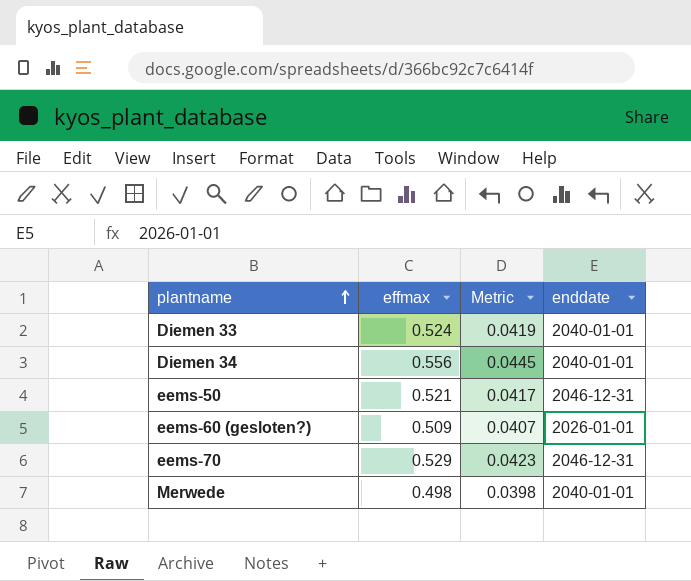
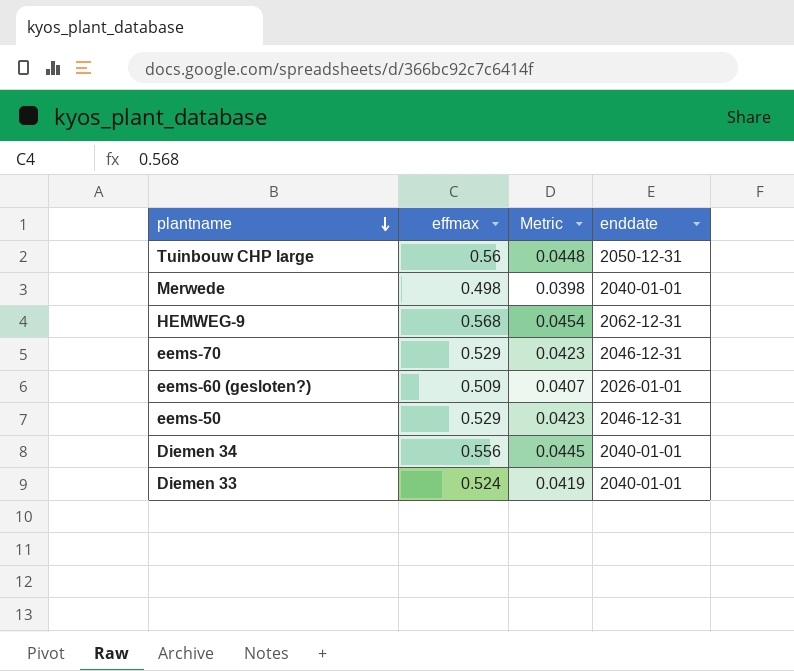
row order: plantname ascending -> plantname descending
row Tuinbouw CHP large: none -> 0.56 | 0.0448 | 2050-12-31
row HEMWEG-9: none -> 0.568 | 0.0454 | 2062-12-31
eems-50 | effmax: 0.521 -> 0.529
eems-50 | Metric: 0.0417 -> 0.0423

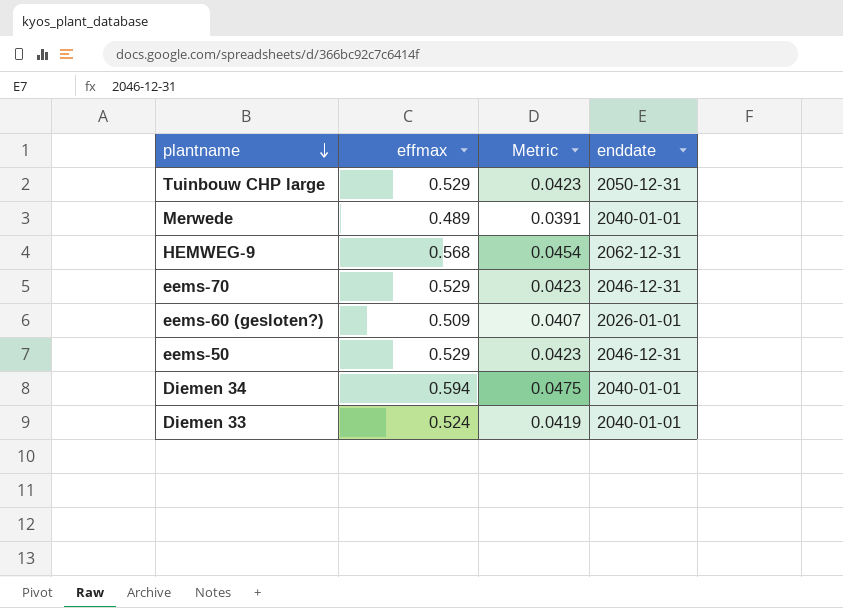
Tuinbouw CHP large | effmax: 0.56 -> 0.529
Tuinbouw CHP large | Metric: 0.0448 -> 0.0423
Merwede | effmax: 0.498 -> 0.489
Merwede | Metric: 0.0398 -> 0.0391
Diemen 34 | effmax: 0.556 -> 0.594
Diemen 34 | Metric: 0.0445 -> 0.0475

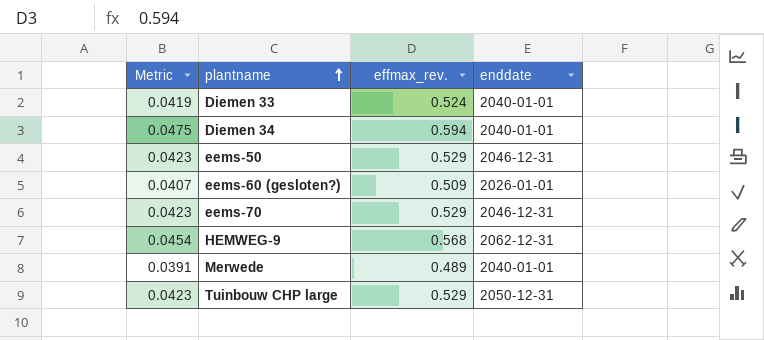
row order: plantname descending -> plantname ascending
column Metric | position: 3 -> 1
column name: effmax -> effmax_rev.

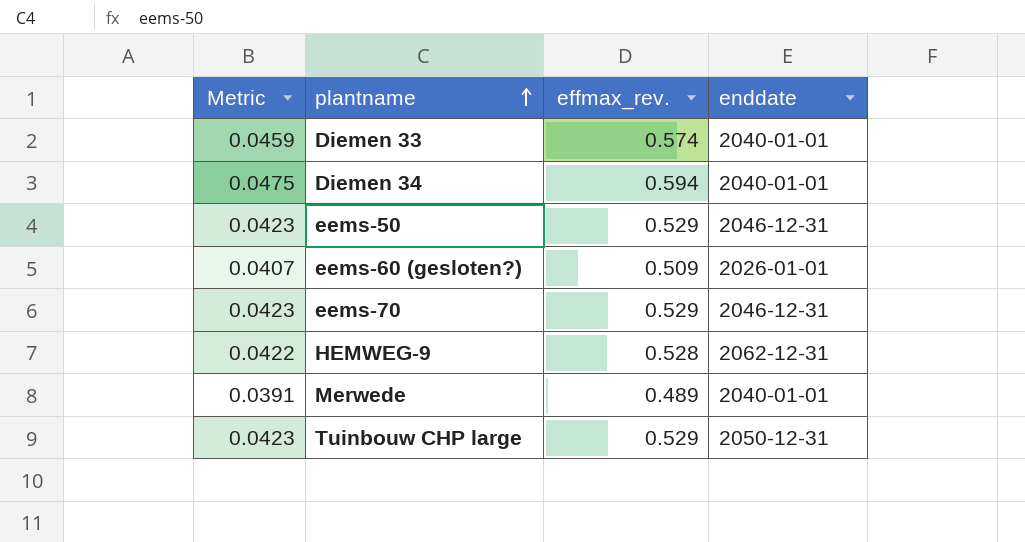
Diemen 33 | Metric: 0.0419 -> 0.0459
Diemen 33 | effmax_rev.: 0.524 -> 0.574
HEMWEG-9 | Metric: 0.0454 -> 0.0422
HEMWEG-9 | effmax_rev.: 0.568 -> 0.528

